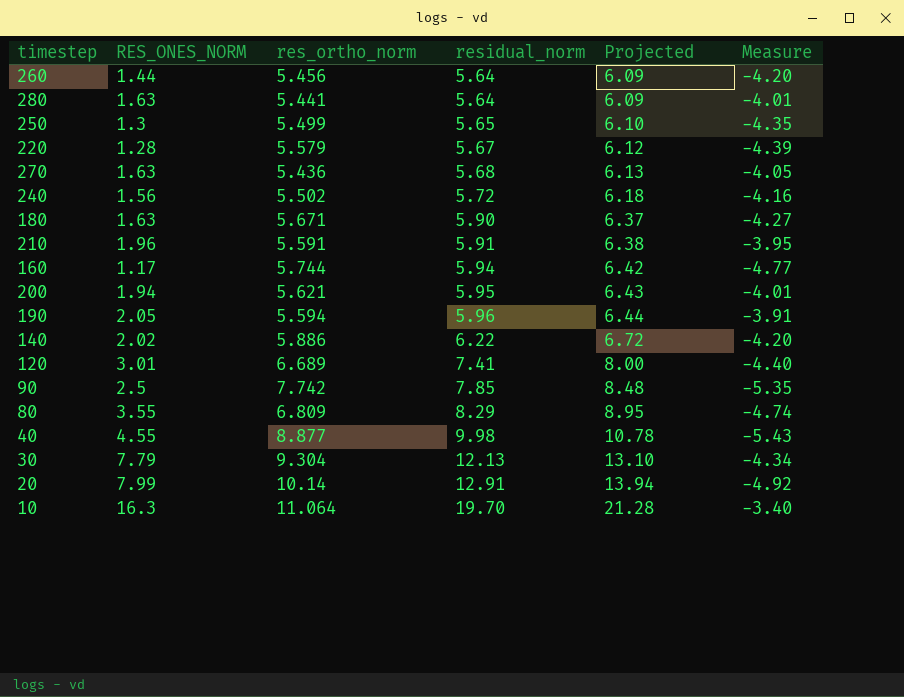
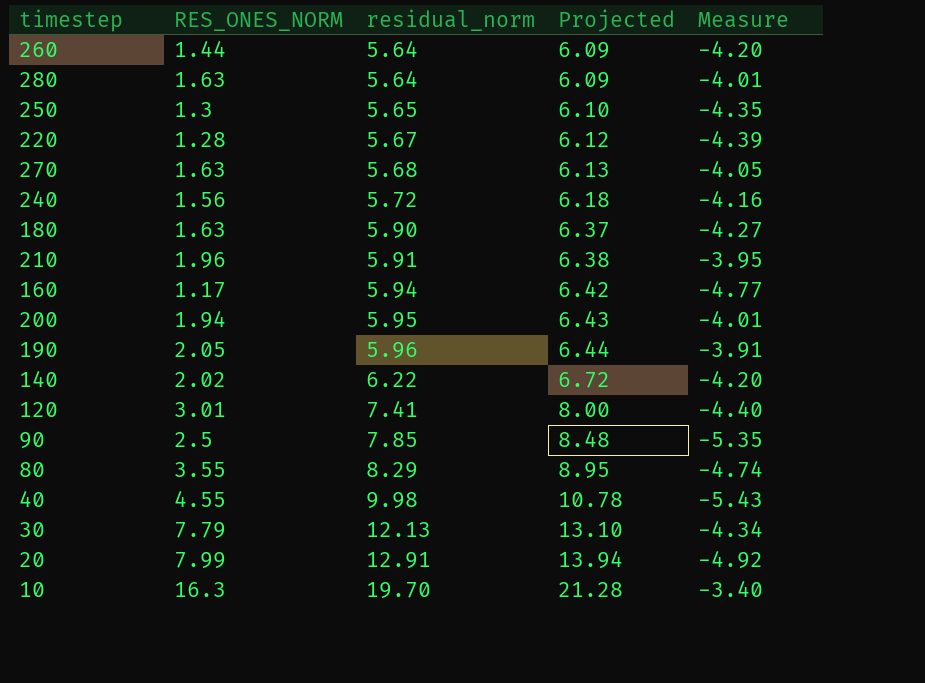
column res_ortho_norm | position: 3 -> none

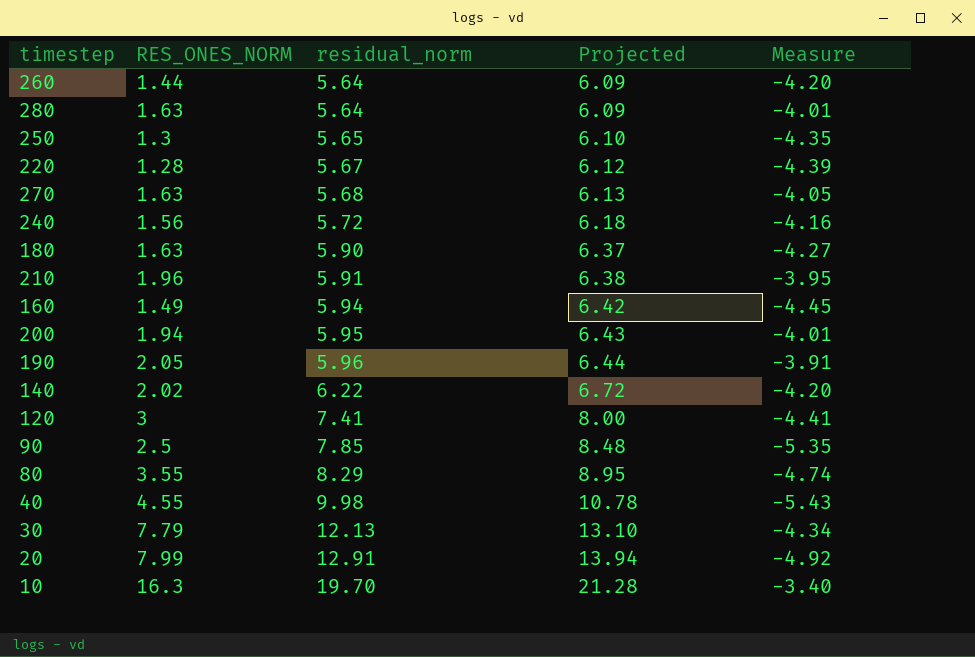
160 | RES_ONES_NORM: 1.17 -> 1.49
160 | Measure: -4.77 -> -4.45
120 | RES_ONES_NORM: 3.01 -> 3
120 | Measure: -4.40 -> -4.41

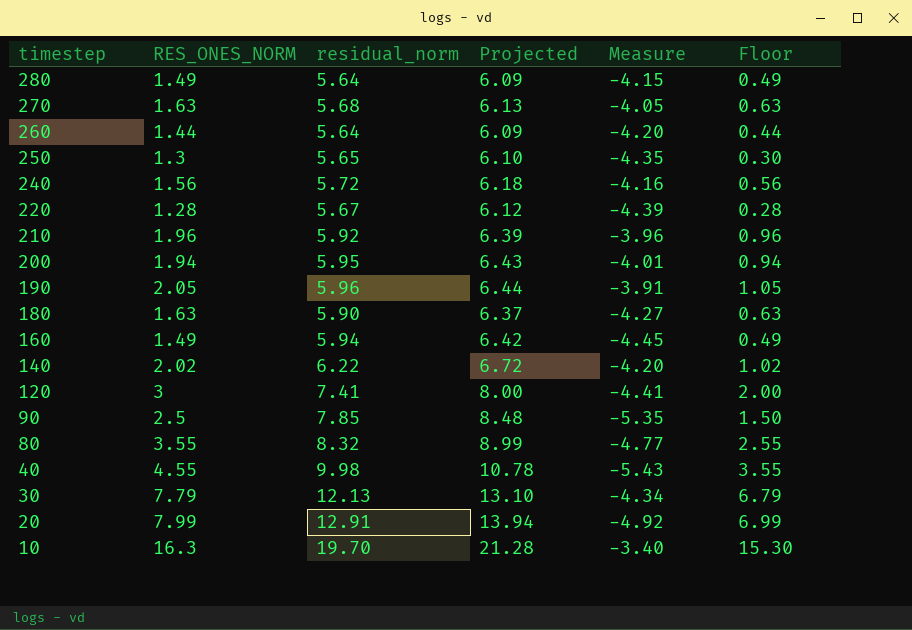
row order: residual_norm ascending -> timestep descending
column Floor | formula: none -> [RES_ONES_NORM] - 1
280 | RES_ONES_NORM: 1.63 -> 1.49
280 | Measure: -4.01 -> -4.15
210 | residual_norm: 5.91 -> 5.92
210 | Projected: 6.38 -> 6.39
210 | Measure: -3.95 -> -3.96
80 | residual_norm: 8.29 -> 8.32
80 | Projected: 8.95 -> 8.99
80 | Measure: -4.74 -> -4.77

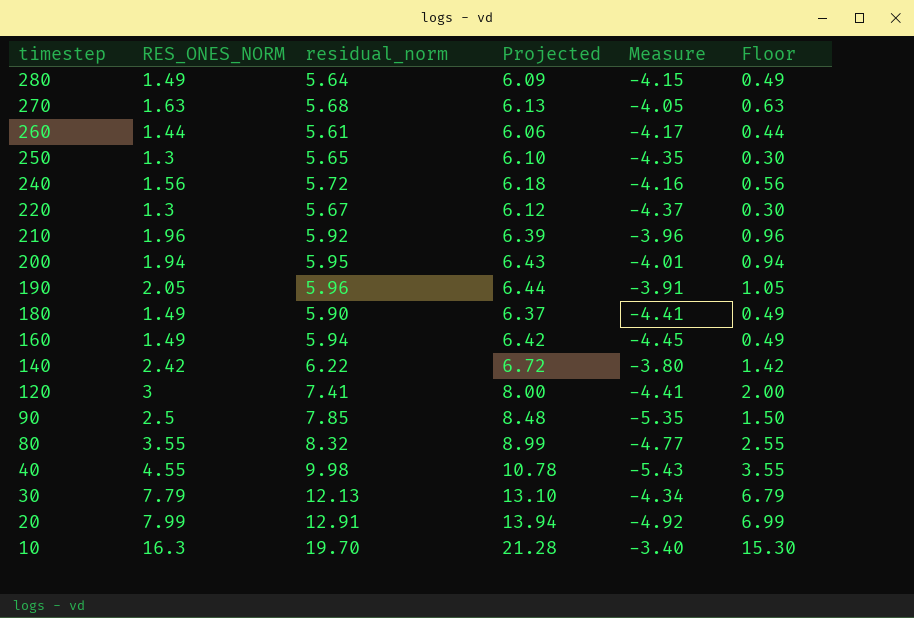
260 | residual_norm: 5.64 -> 5.61
260 | Projected: 6.09 -> 6.06
260 | Measure: -4.20 -> -4.17
220 | RES_ONES_NORM: 1.28 -> 1.3
220 | Measure: -4.39 -> -4.37
220 | Floor: 0.28 -> 0.30
180 | RES_ONES_NORM: 1.63 -> 1.49
180 | Measure: -4.27 -> -4.41
180 | Floor: 0.63 -> 0.49
140 | RES_ONES_NORM: 2.02 -> 2.42
140 | Measure: -4.20 -> -3.80
140 | Floor: 1.02 -> 1.42

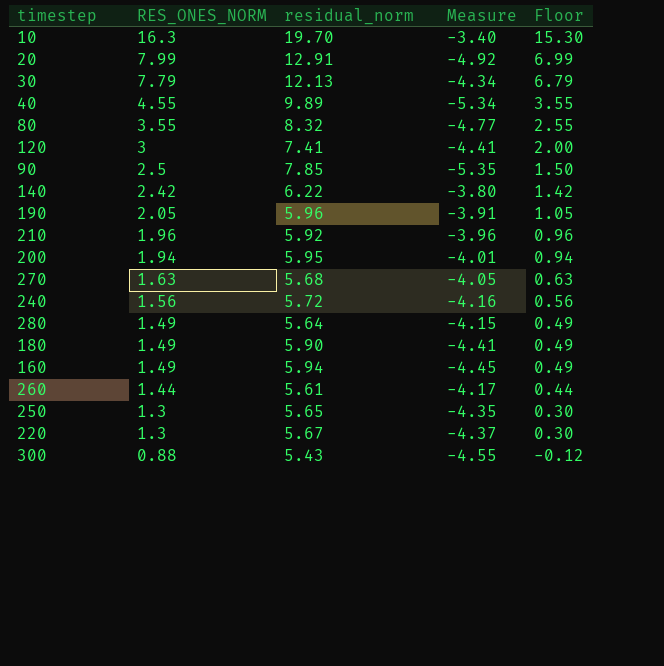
row order: timestep descending -> RES_ONES_NORM descending
column Projected | formula: [residual_norm] * 1.08 -> none
40 | residual_norm: 9.98 -> 9.89
40 | Measure: -5.43 -> -5.34
row 300: none -> 0.88 | 5.43 | -4.55 | -0.12

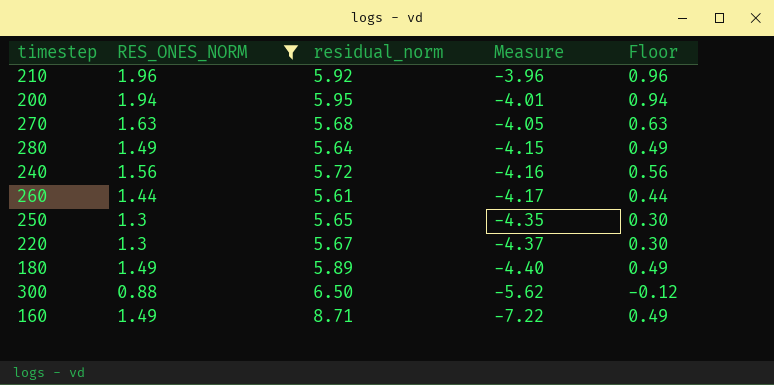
filter: none -> RES_ONES_NORM <= 1.96
row order: RES_ONES_NORM descending -> Measure descending
180 | residual_norm: 5.90 -> 5.89
180 | Measure: -4.41 -> -4.40
300 | residual_norm: 5.43 -> 6.50
300 | Measure: -4.55 -> -5.62
160 | residual_norm: 5.94 -> 8.71
160 | Measure: -4.45 -> -7.22

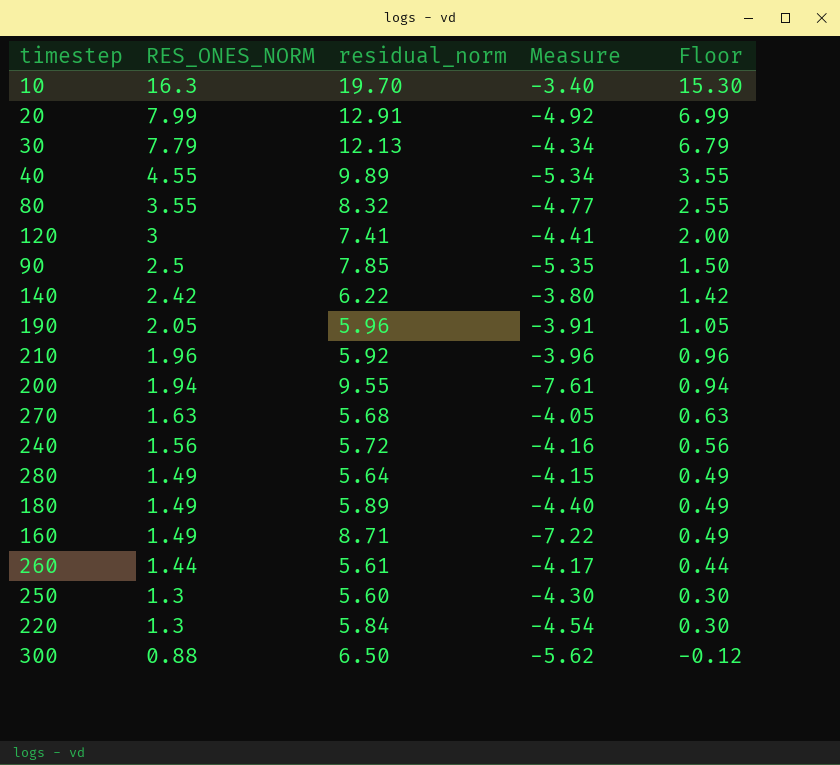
filter: RES_ONES_NORM <= 1.96 -> none
row order: Measure descending -> RES_ONES_NORM descending
200 | residual_norm: 5.95 -> 9.55
200 | Measure: -4.01 -> -7.61
250 | residual_norm: 5.65 -> 5.60
250 | Measure: -4.35 -> -4.30
220 | residual_norm: 5.67 -> 5.84
220 | Measure: -4.37 -> -4.54

